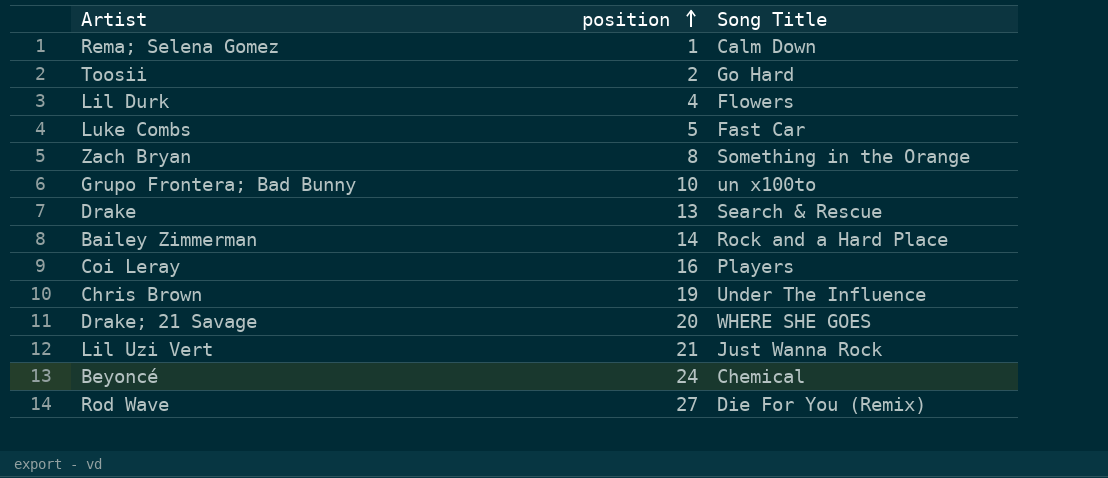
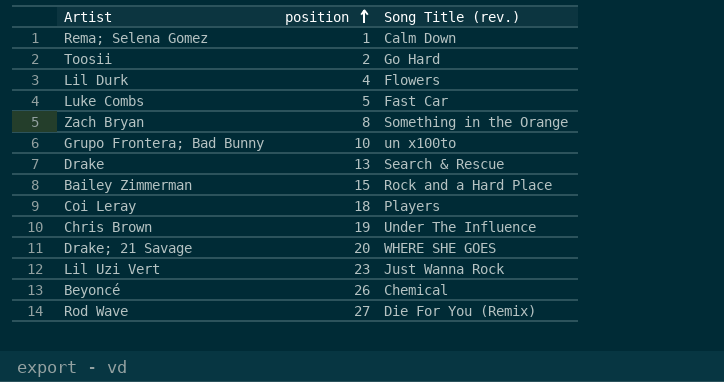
column name: Song Title -> Song Title (rev.)
Bailey Zimmerman | position: 14 -> 15
Coi Leray | position: 16 -> 18
Lil Uzi Vert | position: 21 -> 23
Beyoncé | position: 24 -> 26

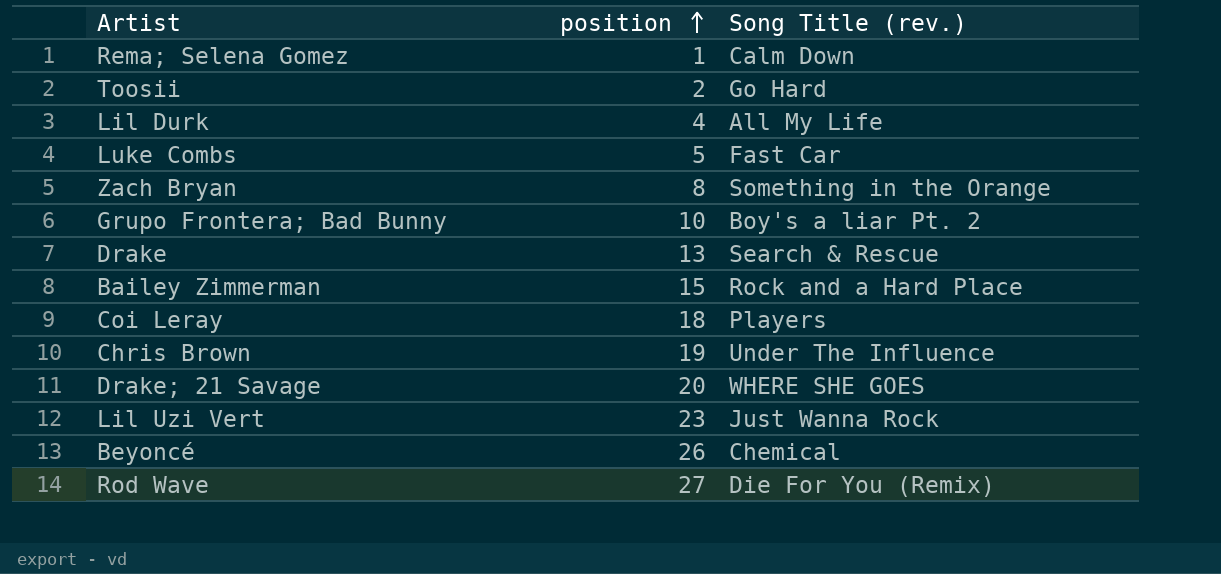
Lil Durk | Song Title (rev.): Flowers -> All My Life
Grupo Frontera; Bad Bunny | Song Title (rev.): un x100to -> Boy's a liar Pt. 2

